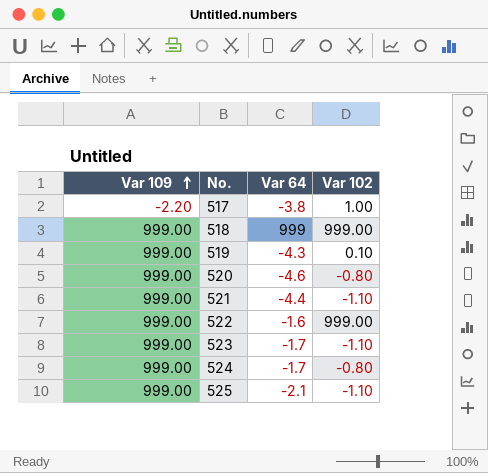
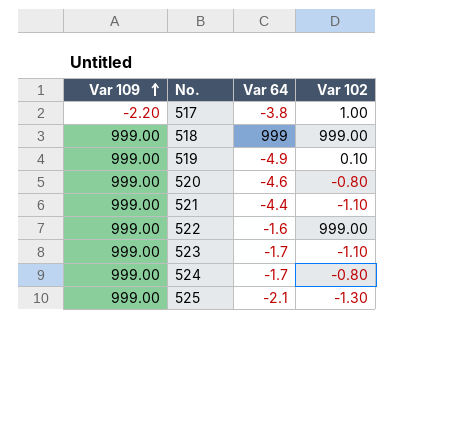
519 | Var 64: -4.3 -> -4.9
525 | Var 102: -1.10 -> -1.30

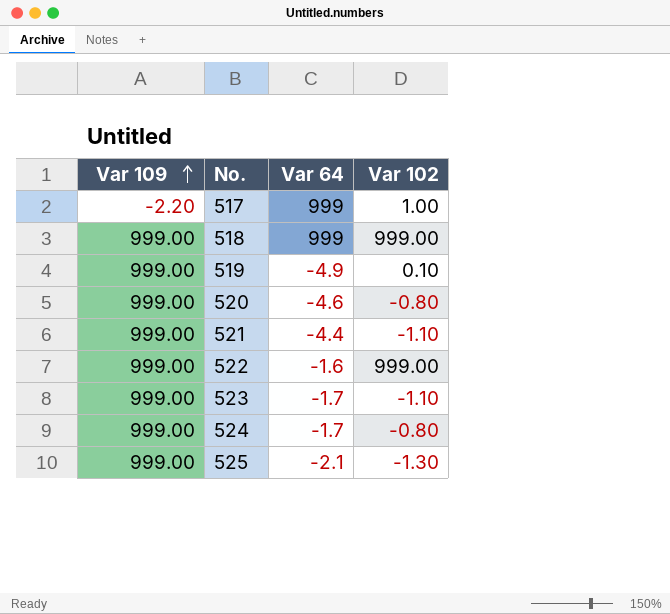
517 | Var 64: -3.8 -> 999

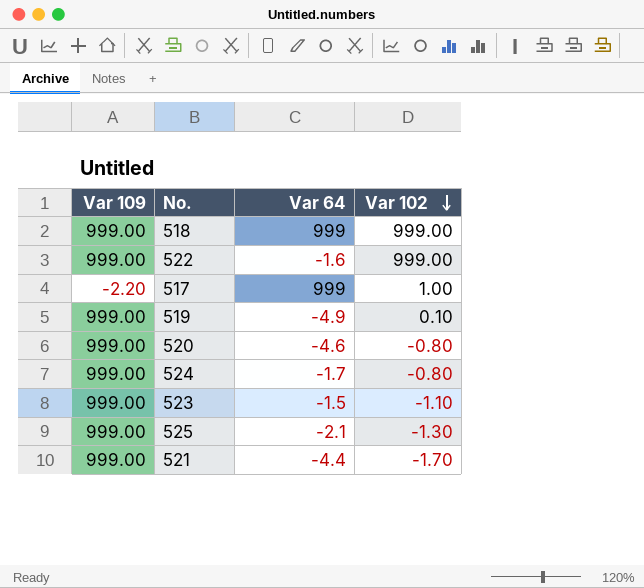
row order: Var 109 ascending -> Var 102 descending
523 | Var 64: -1.7 -> -1.5
521 | Var 102: -1.10 -> -1.70

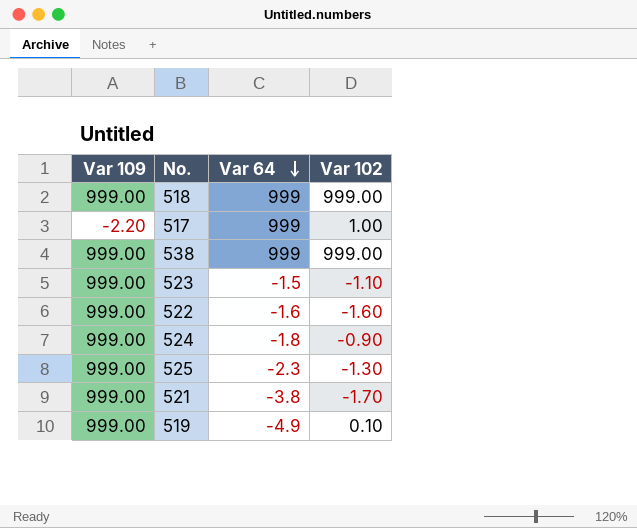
row order: Var 102 descending -> Var 64 descending
row 520: 999.00 | -4.6 | -0.80 -> none
row 538: none -> 999.00 | 999 | 999.00
522 | Var 102: 999.00 -> -1.60
524 | Var 64: -1.7 -> -1.8
524 | Var 102: -0.80 -> -0.90
525 | Var 64: -2.1 -> -2.3
521 | Var 64: -4.4 -> -3.8

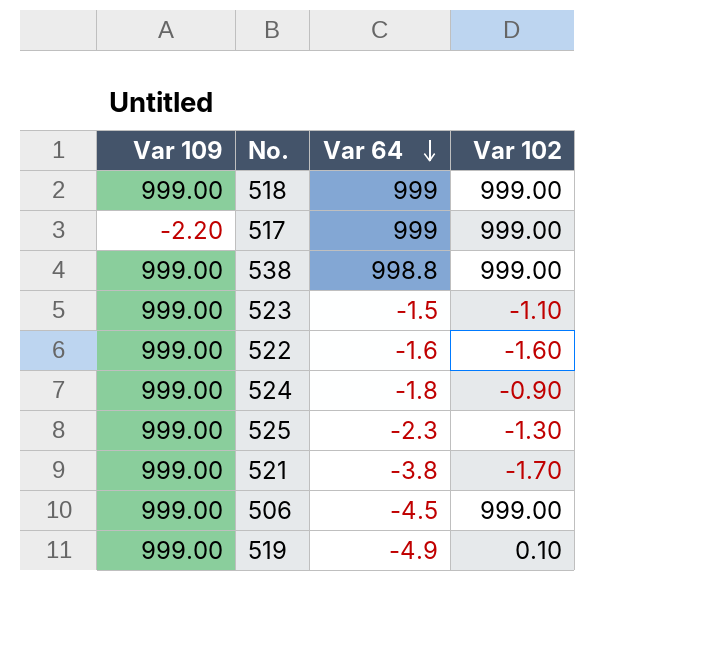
517 | Var 102: 1.00 -> 999.00
538 | Var 64: 999 -> 998.8
row 506: none -> 999.00 | -4.5 | 999.00

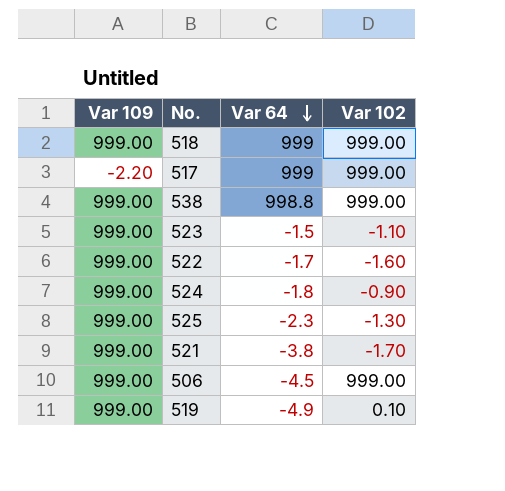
522 | Var 64: -1.6 -> -1.7

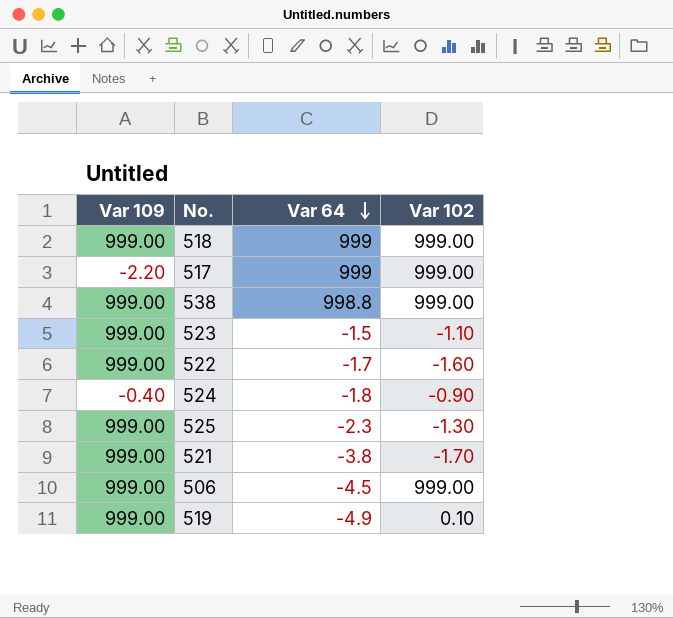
524 | Var 109: 999.00 -> -0.40

